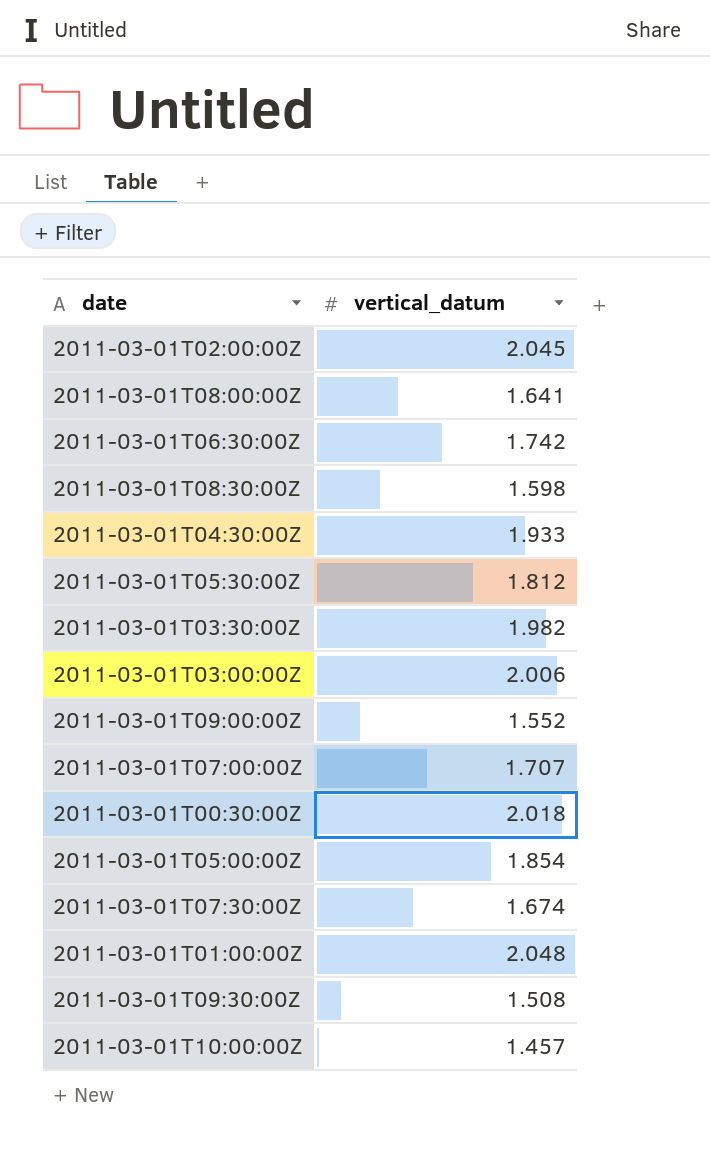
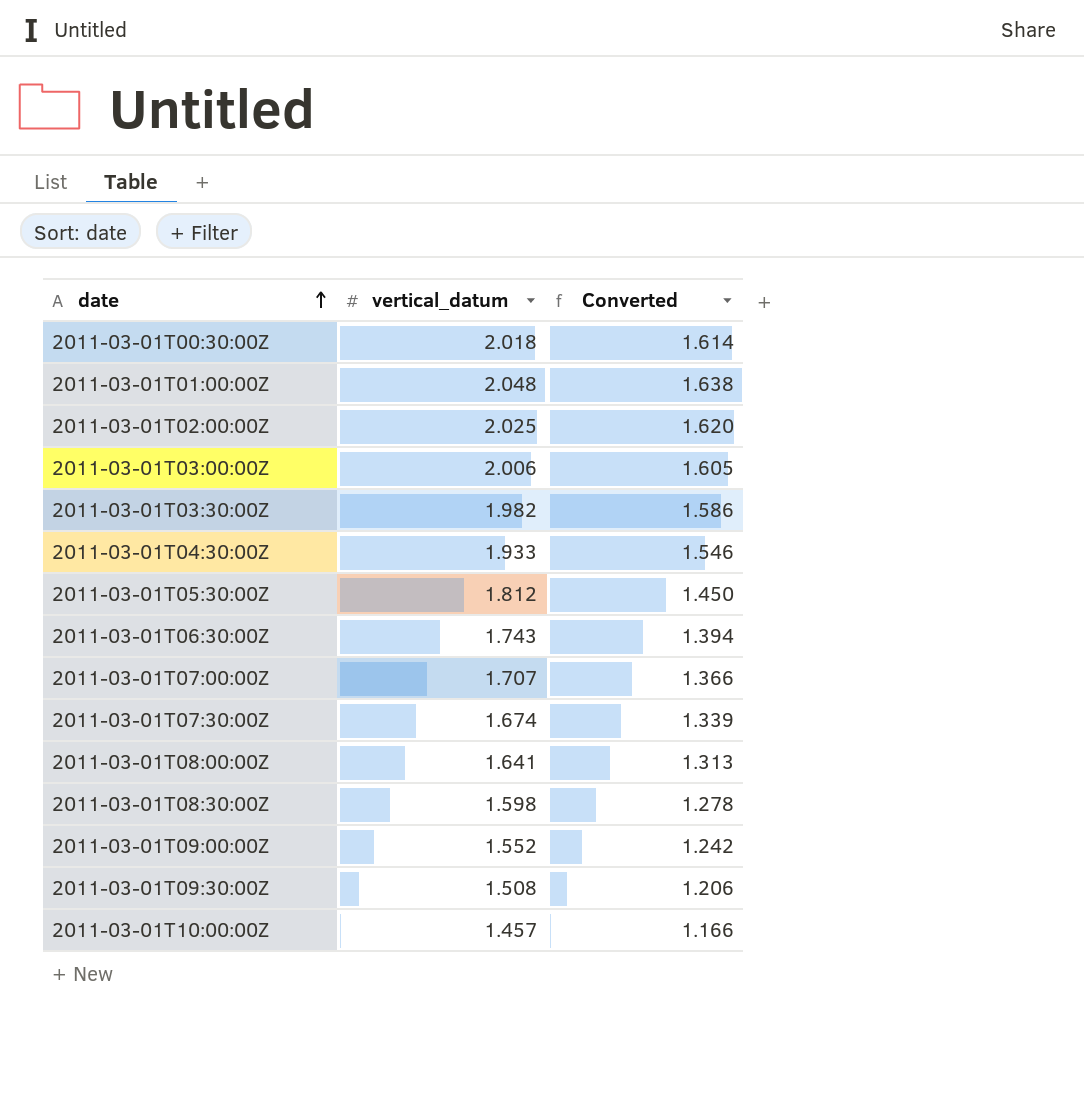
row order: none -> date ascending
column Converted | formula: none -> [vertical_datum] * 0.8
row 2011-03-01T05:00:00Z: 1.854 -> none
2011-03-01T02:00:00Z | vertical_datum: 2.045 -> 2.025
2011-03-01T06:30:00Z | vertical_datum: 1.742 -> 1.743

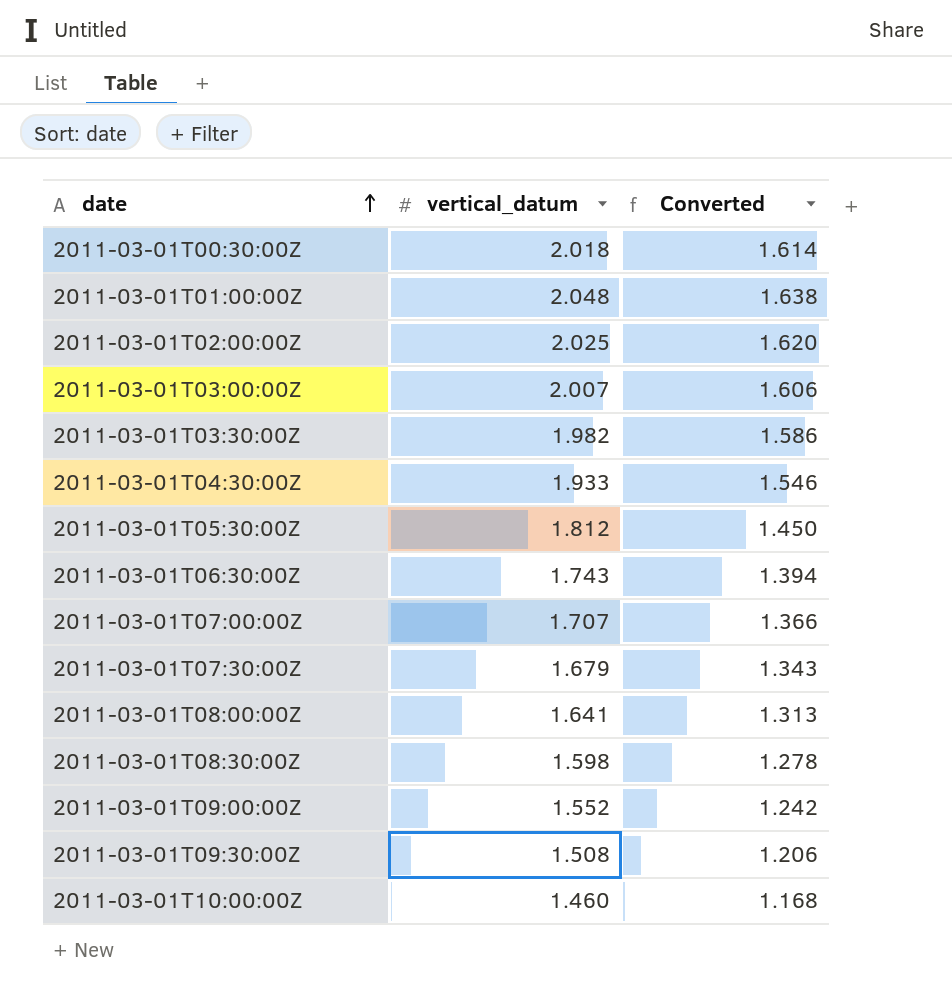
2011-03-01T03:00:00Z | vertical_datum: 2.006 -> 2.007
2011-03-01T03:00:00Z | Converted: 1.605 -> 1.606
2011-03-01T07:30:00Z | vertical_datum: 1.674 -> 1.679
2011-03-01T07:30:00Z | Converted: 1.339 -> 1.343
2011-03-01T10:00:00Z | vertical_datum: 1.457 -> 1.460
2011-03-01T10:00:00Z | Converted: 1.166 -> 1.168

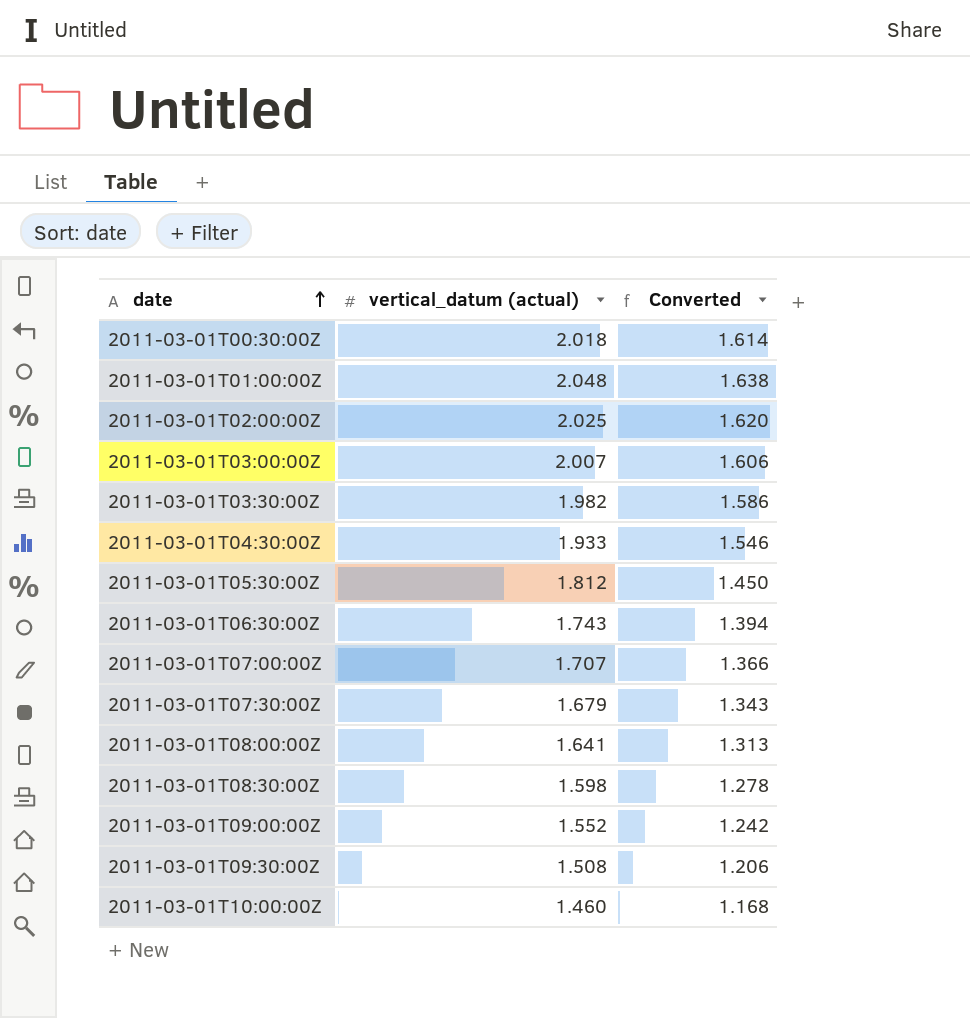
column name: vertical_datum -> vertical_datum (actual)

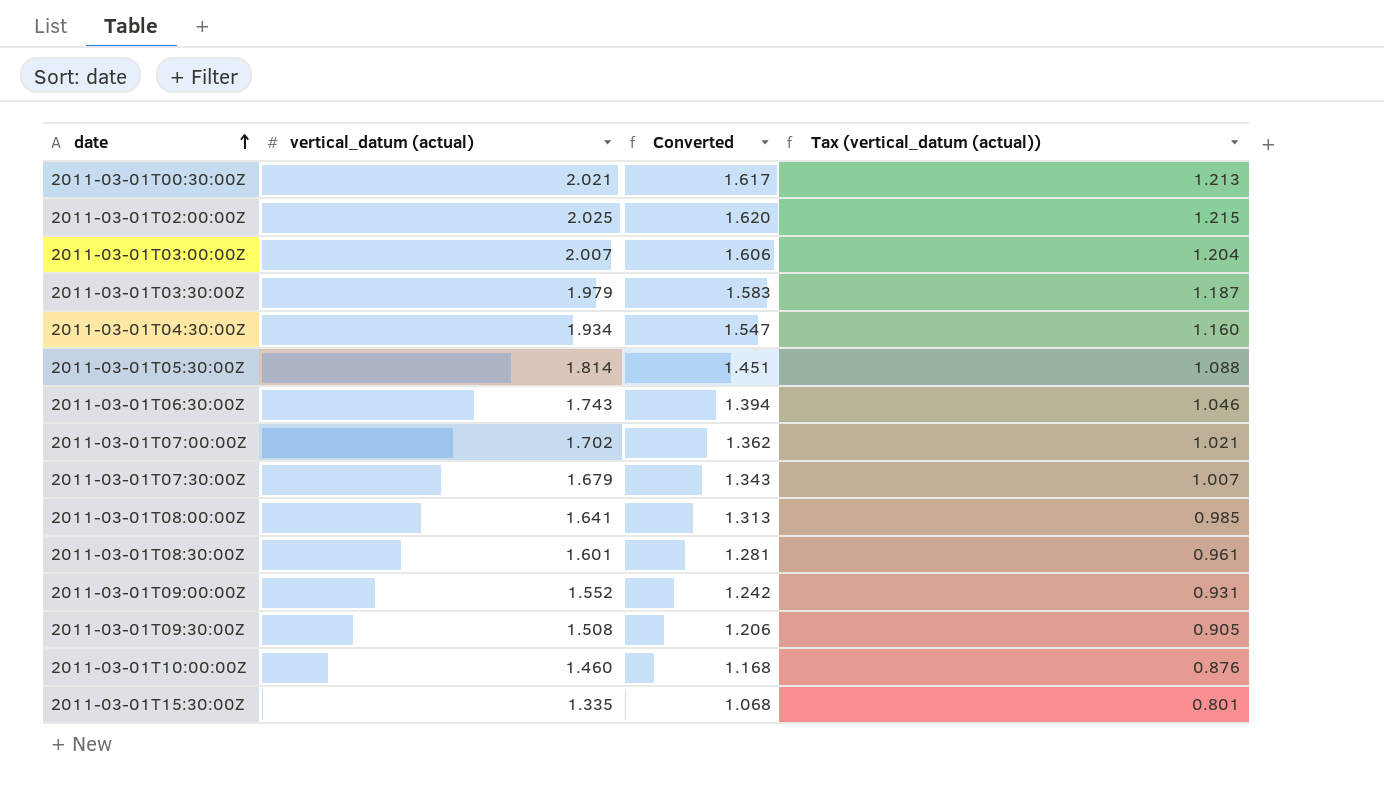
column Tax (vertical_datum (actual)) | formula: none -> [vertical_datum (actual)] * 0.6
row 2011-03-01T01:00:00Z: 2.048 | 1.638 -> none
2011-03-01T00:30:00Z | vertical_datum (actual): 2.018 -> 2.021
2011-03-01T00:30:00Z | Converted: 1.614 -> 1.617
2011-03-01T03:30:00Z | vertical_datum (actual): 1.982 -> 1.979
2011-03-01T03:30:00Z | Converted: 1.586 -> 1.583
2011-03-01T04:30:00Z | vertical_datum (actual): 1.933 -> 1.934
2011-03-01T04:30:00Z | Converted: 1.546 -> 1.547
2011-03-01T05:30:00Z | vertical_datum (actual): 1.812 -> 1.814
2011-03-01T05:30:00Z | Converted: 1.450 -> 1.451
2011-03-01T07:00:00Z | vertical_datum (actual): 1.707 -> 1.702
2011-03-01T07:00:00Z | Converted: 1.366 -> 1.362
2011-03-01T08:30:00Z | vertical_datum (actual): 1.598 -> 1.601
2011-03-01T08:30:00Z | Converted: 1.278 -> 1.281
row 2011-03-01T15:30:00Z: none -> 1.335 | 1.068 | 0.801

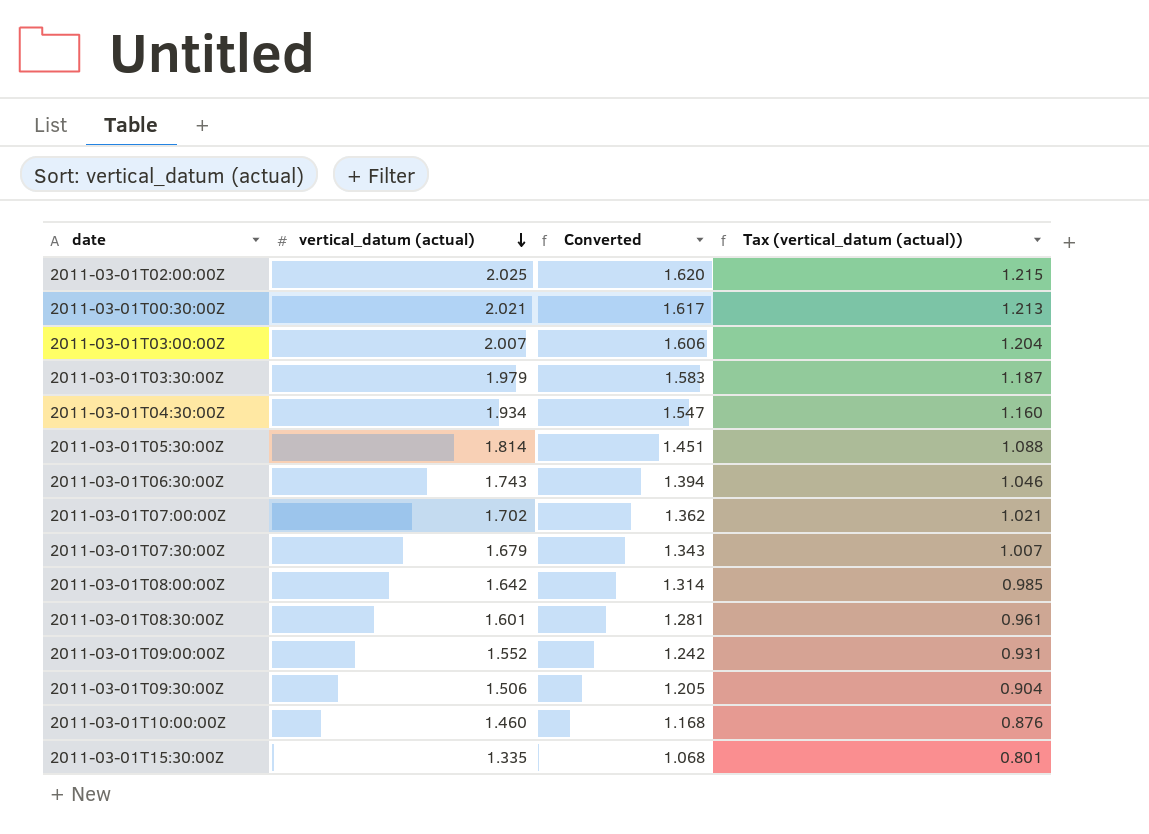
row order: date ascending -> vertical_datum (actual) descending
2011-03-01T08:00:00Z | vertical_datum (actual): 1.641 -> 1.642
2011-03-01T08:00:00Z | Converted: 1.313 -> 1.314
2011-03-01T09:30:00Z | vertical_datum (actual): 1.508 -> 1.506
2011-03-01T09:30:00Z | Converted: 1.206 -> 1.205
2011-03-01T09:30:00Z | Tax (vertical_datum (actual)): 0.905 -> 0.904

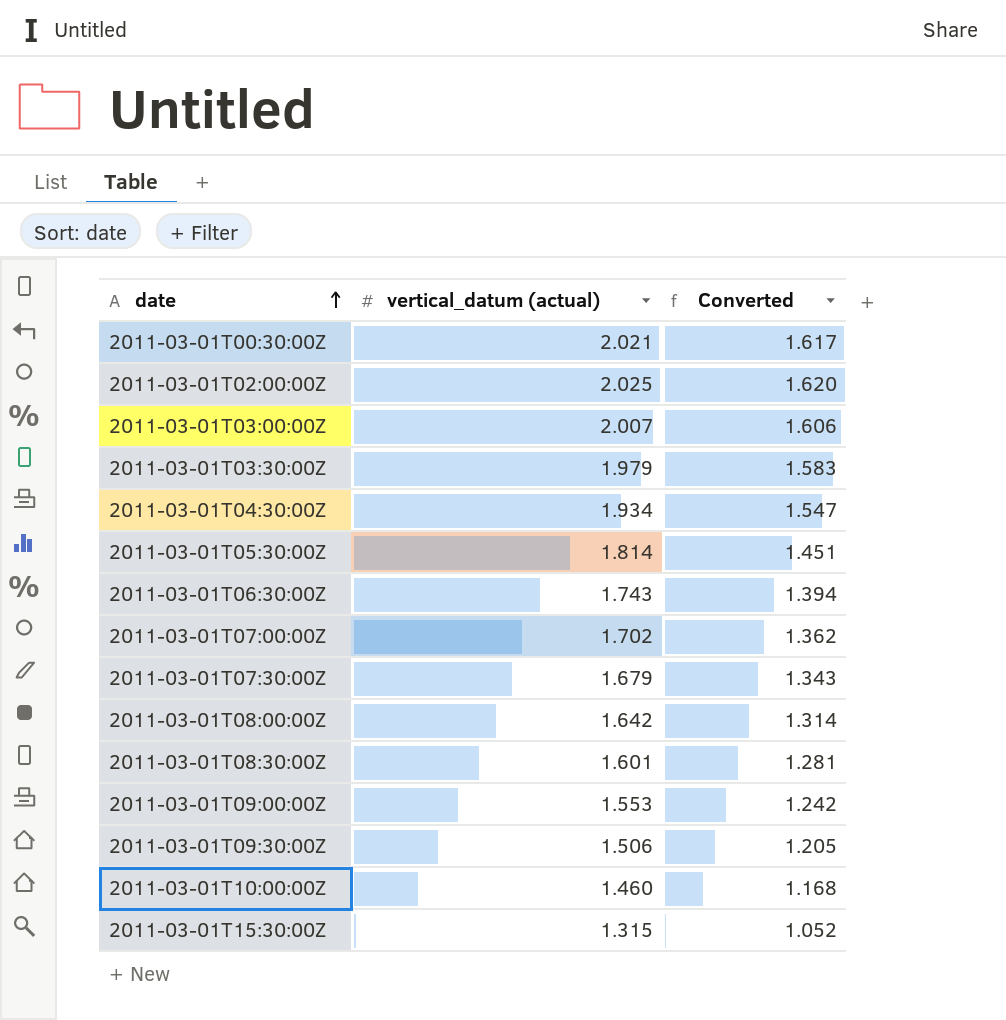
row order: vertical_datum (actual) descending -> date ascending
column Tax (vertical_datum (actual)) | formula: [vertical_datum (actual)] * 0.6 -> none
2011-03-01T09:00:00Z | vertical_datum (actual): 1.552 -> 1.553
2011-03-01T15:30:00Z | vertical_datum (actual): 1.335 -> 1.315
2011-03-01T15:30:00Z | Converted: 1.068 -> 1.052

